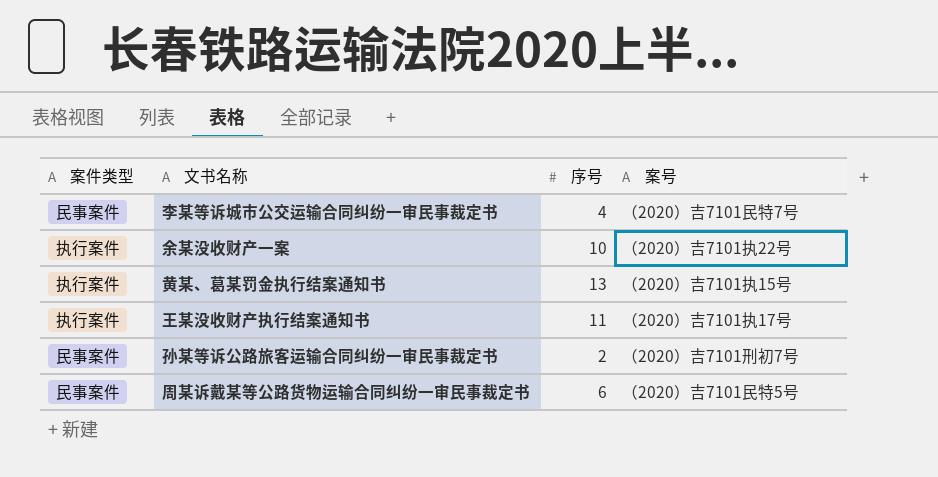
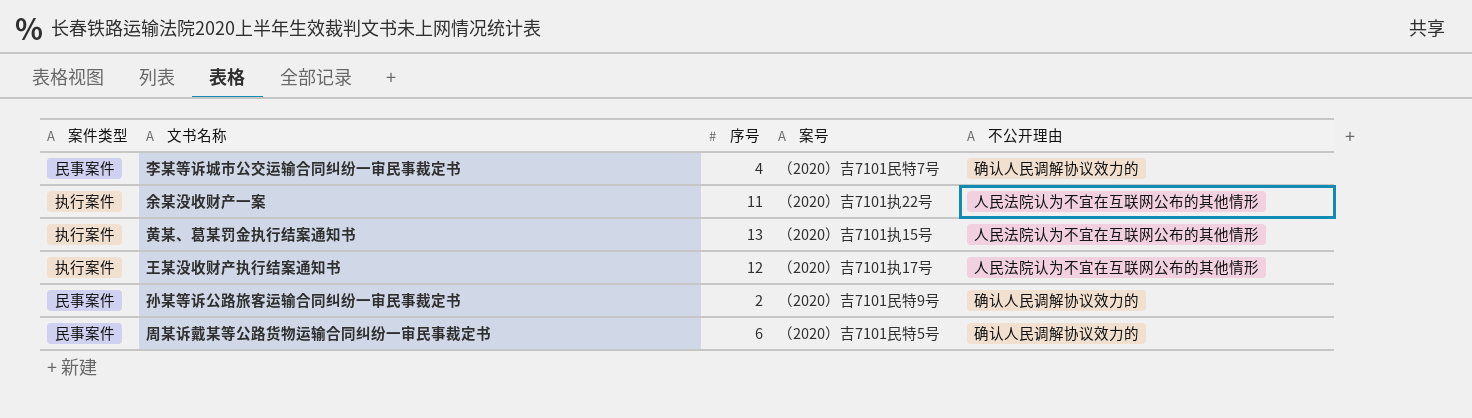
column 不公开理由 | position: none -> 5
余某没收财产一案 | 序号: 10 -> 11
王某没收财产执行结案通知书 | 序号: 11 -> 12
孙某等诉公路旅客运输合同纠纷一审民事裁定书 | 案号: （2020）吉7101刑初7号 -> （2020）吉7101民特9号

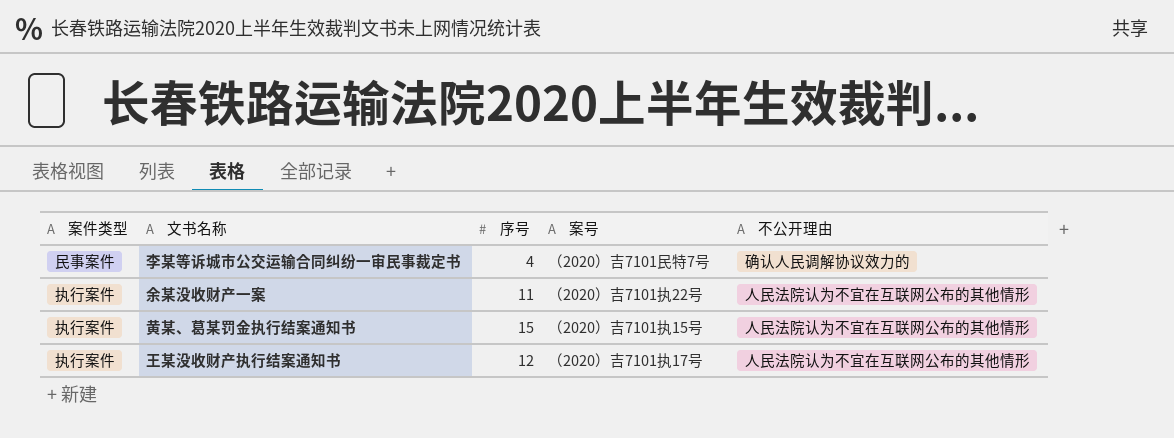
row 孙某等诉公路旅客运输合同纠纷一审民事裁定书: 民事案件 | 2 | （2020）吉7101民特9号 | 确认人民调解协议效力的 -> none
row 周某诉戴某等公路货物运输合同纠纷一审民事裁定书: 民事案件 | 6 | （2020）吉7101民特5号 | 确认人民调解协议效力的 -> none
黄某、葛某罚金执行结案通知书 | 序号: 13 -> 15

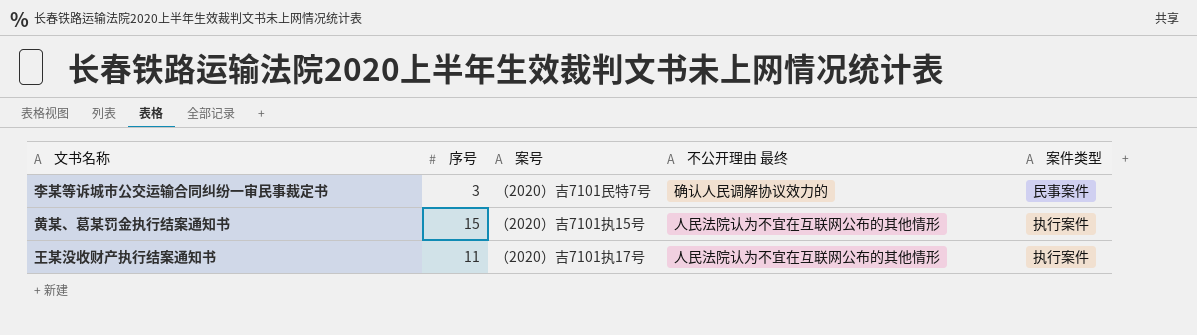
column name: 不公开理由 -> 不公开理由 最终
column 案件类型 | position: 1 -> 5
row 余某没收财产一案: 执行案件 | 11 | （2020）吉7101执22号 | 人民法院认为不宜在互联网公布的其他情形 -> none
李某等诉城市公交运输合同纠纷一审民事裁定书 | 序号: 4 -> 3
王某没收财产执行结案通知书 | 序号: 12 -> 11

